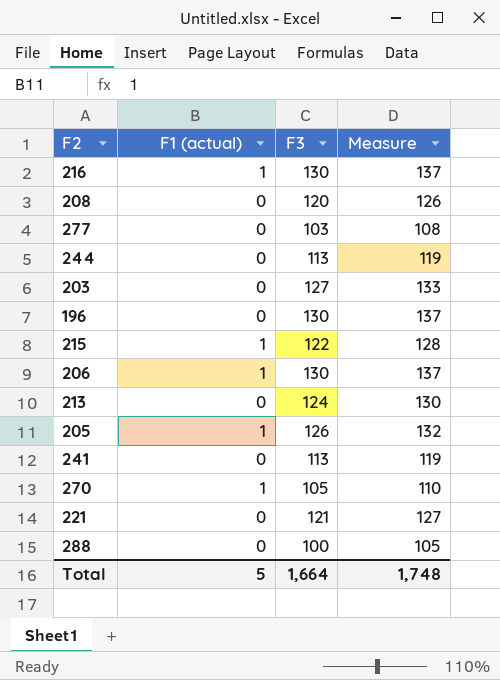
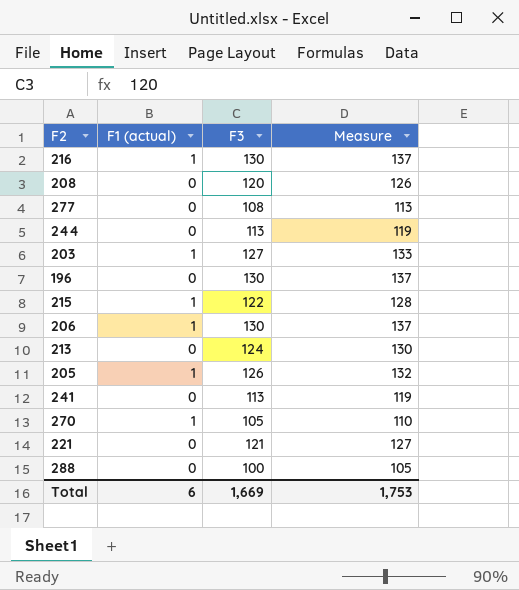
277 | F3: 103 -> 108
277 | Measure: 108 -> 113
203 | F1 (actual): 0 -> 1
Total | F1 (actual): 5 -> 6
Total | F3: 1,664 -> 1,669
Total | Measure: 1,748 -> 1,753

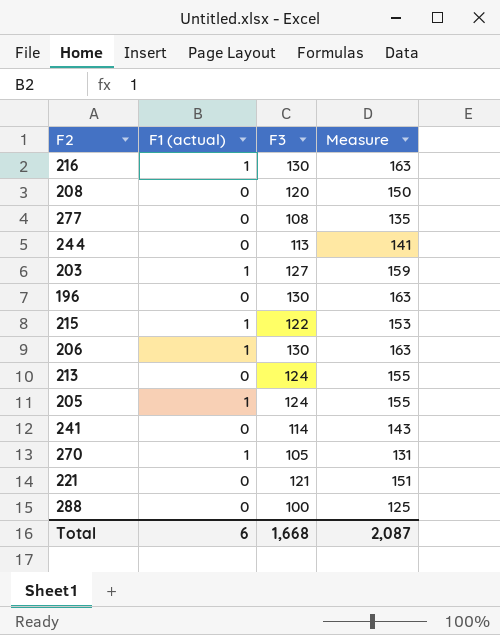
column Measure | formula: [F3] * 1.05 -> [F3] * 1.25
205 | F3: 126 -> 124
241 | F3: 113 -> 114
Total | F3: 1,669 -> 1,668
Total | Measure: 1,753 -> 2,087

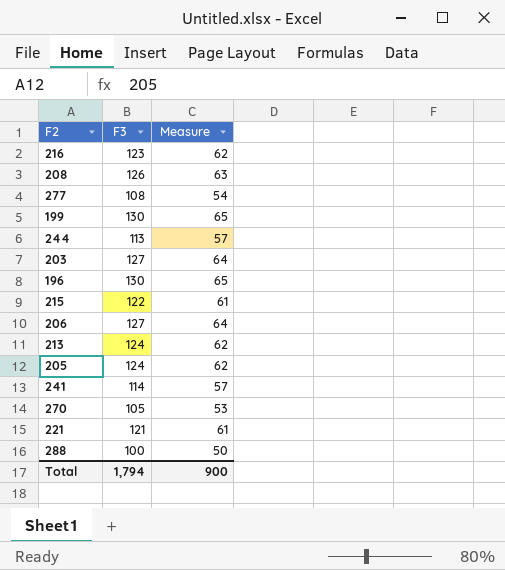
column F1 (actual) | position: 2 -> none
column Measure | formula: [F3] * 1.25 -> [F3] * 0.5
216 | F3: 130 -> 123
208 | F3: 120 -> 126
row 199: none -> 130 | 65
206 | F3: 130 -> 127
Total | F3: 1,668 -> 1,794
Total | Measure: 2,087 -> 900

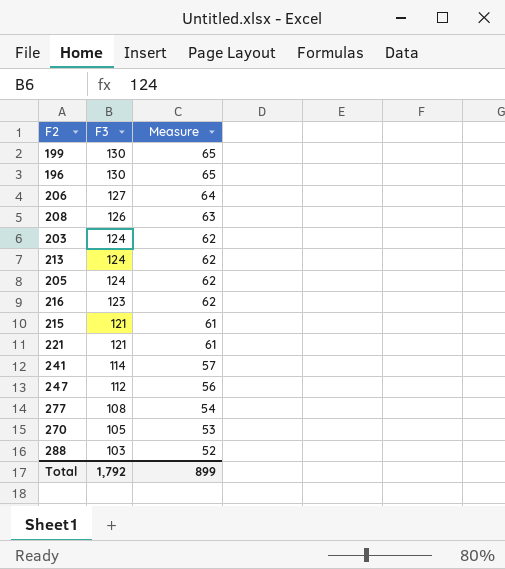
row order: none -> F3 descending
row 244: 113 | 57 -> none
203 | F3: 127 -> 124
203 | Measure: 64 -> 62
215 | F3: 122 -> 121
row 247: none -> 112 | 56
288 | F3: 100 -> 103
288 | Measure: 50 -> 52
Total | F3: 1,794 -> 1,792
Total | Measure: 900 -> 899

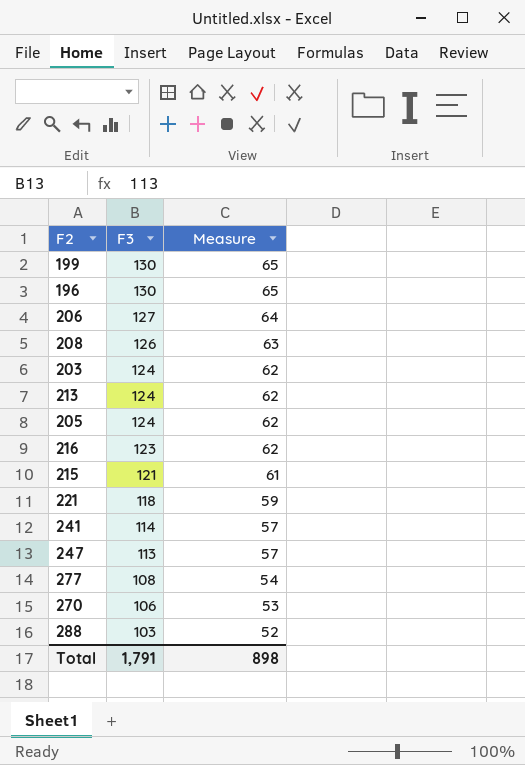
221 | F3: 121 -> 118
221 | Measure: 61 -> 59
247 | F3: 112 -> 113
247 | Measure: 56 -> 57
270 | F3: 105 -> 106
Total | F3: 1,792 -> 1,791
Total | Measure: 899 -> 898

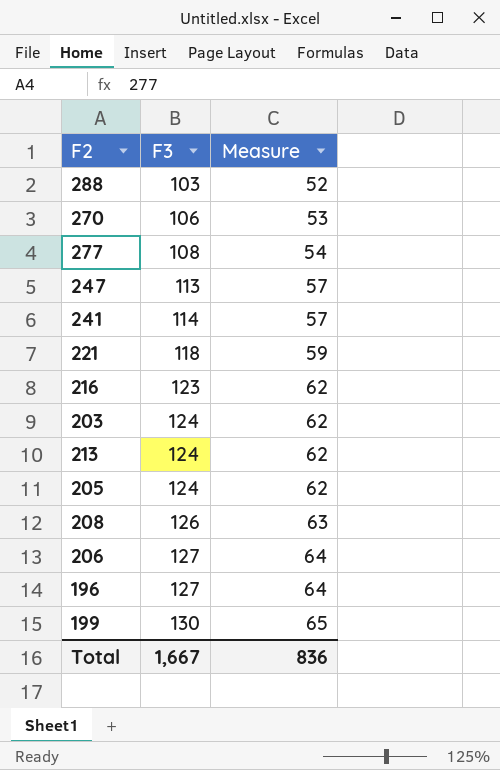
row order: F3 descending -> F3 ascending
row 215: 121 | 61 -> none
196 | F3: 130 -> 127
196 | Measure: 65 -> 64
Total | F3: 1,791 -> 1,667
Total | Measure: 898 -> 836

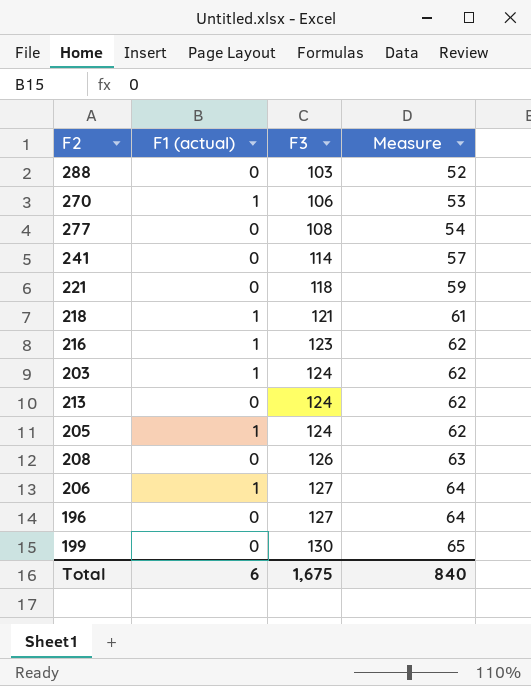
column F1 (actual) | position: none -> 2
row 247: 113 | 57 -> none
row 218: none -> 1 | 121 | 61
Total | F3: 1,667 -> 1,675
Total | Measure: 836 -> 840

